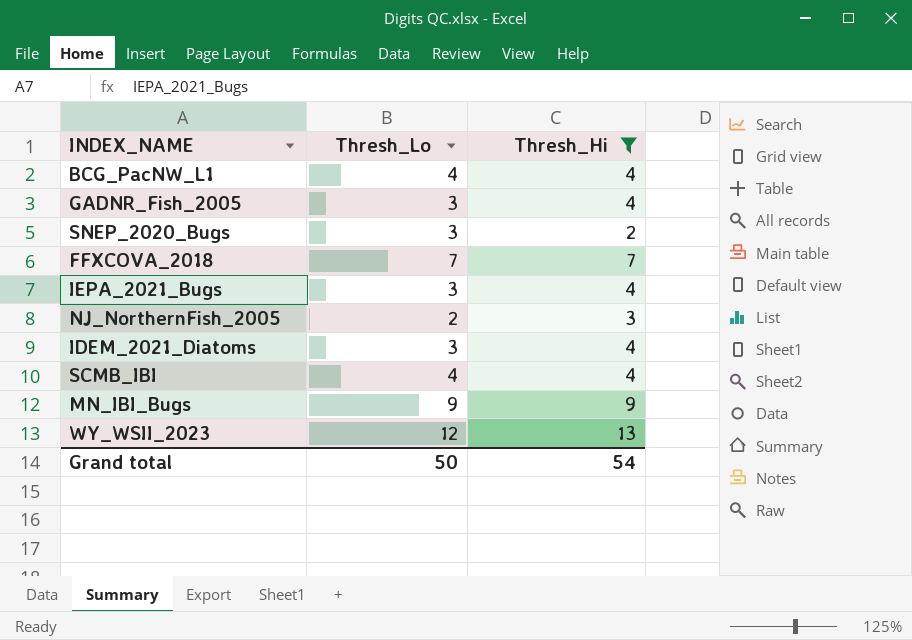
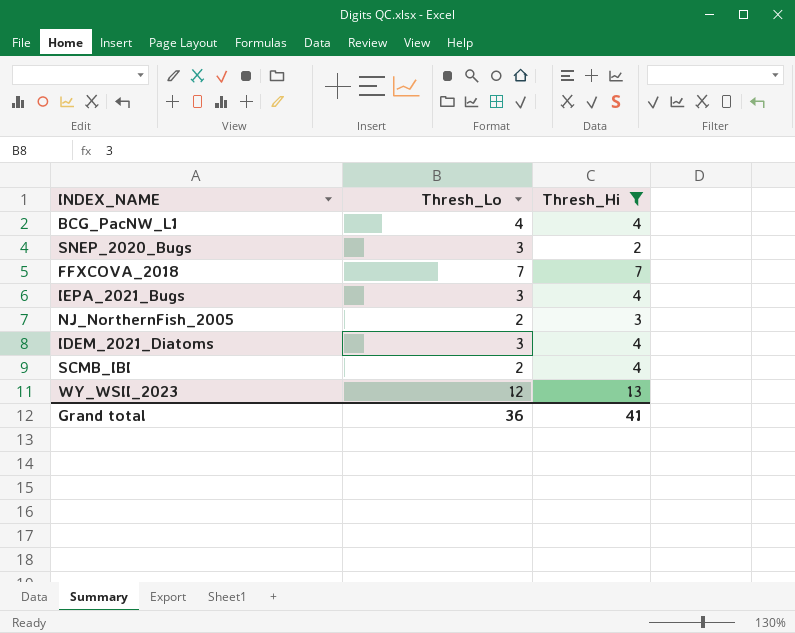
row GADNR_Fish_2005: 3 | 4 -> none
row MN_IBI_Bugs: 9 | 9 -> none
SCMB_IBI | Thresh_Lo: 4 -> 2
Grand total | Thresh_Lo: 50 -> 36
Grand total | Thresh_Hi: 54 -> 41

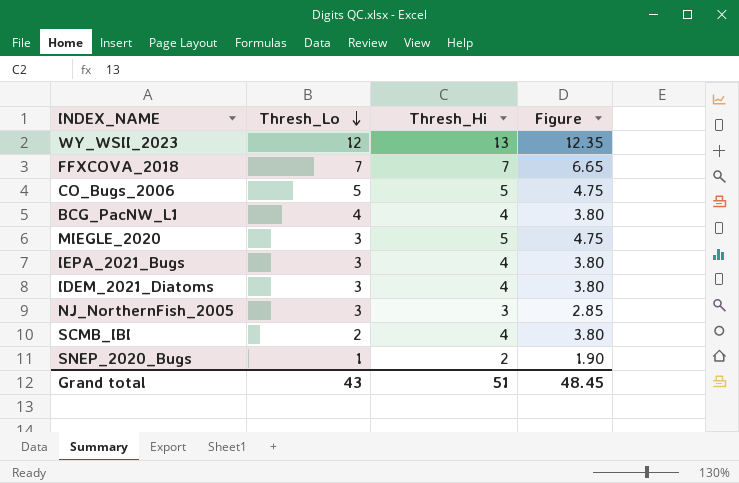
filter: Thresh_Hi != 5 -> none
row order: none -> Thresh_Lo descending
column Figure | formula: none -> [Thresh_Hi] * 0.95
NJ_NorthernFish_2005 | Thresh_Lo: 2 -> 3
SNEP_2020_Bugs | Thresh_Lo: 3 -> 1
Grand total | Thresh_Lo: 36 -> 43
Grand total | Thresh_Hi: 41 -> 51

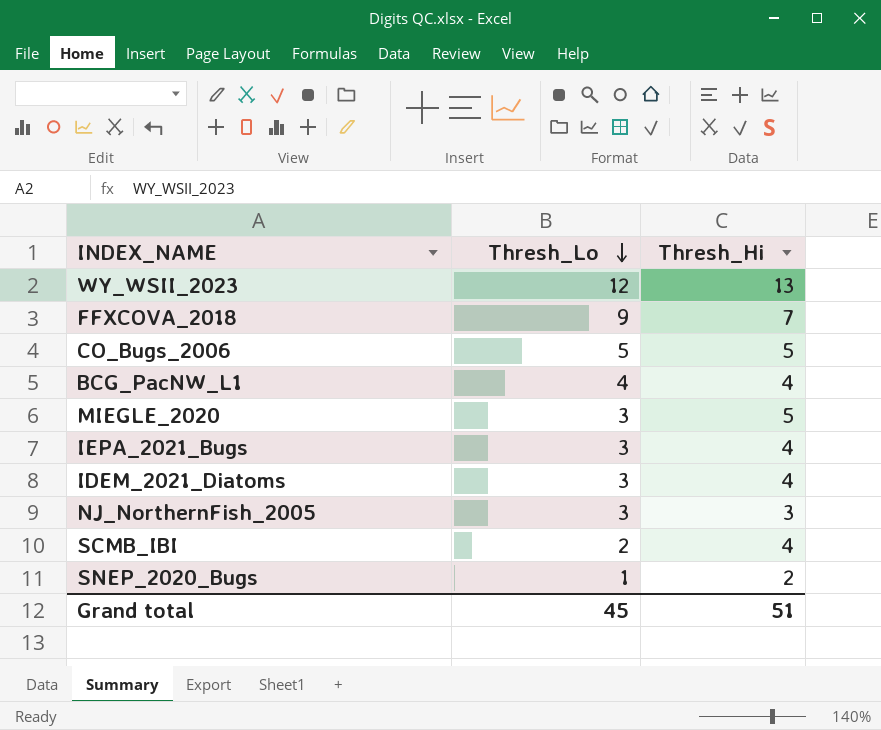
column Figure | formula: [Thresh_Hi] * 0.95 -> none
FFXCOVA_2018 | Thresh_Lo: 7 -> 9
Grand total | Thresh_Lo: 43 -> 45

